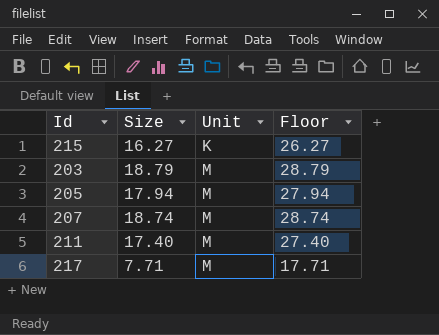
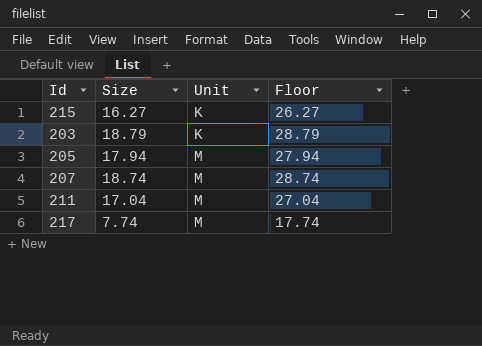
203 | Unit: M -> K
211 | Size: 17.40 -> 17.04
211 | Floor: 27.40 -> 27.04
217 | Size: 7.71 -> 7.74
217 | Floor: 17.71 -> 17.74

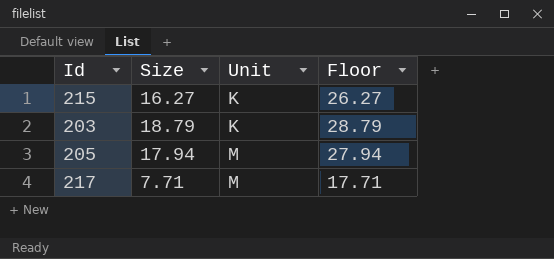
row 207: 18.74 | M | 28.74 -> none
row 211: 17.04 | M | 27.04 -> none
217 | Size: 7.74 -> 7.71
217 | Floor: 17.74 -> 17.71

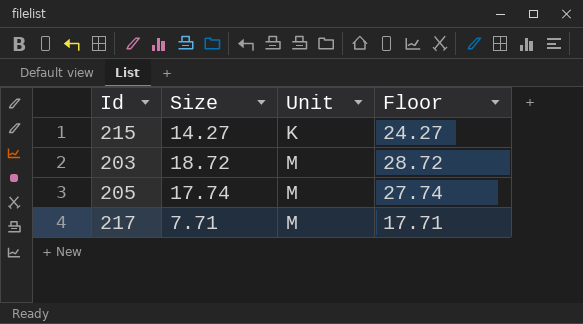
215 | Size: 16.27 -> 14.27
215 | Floor: 26.27 -> 24.27
203 | Size: 18.79 -> 18.72
203 | Unit: K -> M
203 | Floor: 28.79 -> 28.72
205 | Size: 17.94 -> 17.74
205 | Floor: 27.94 -> 27.74

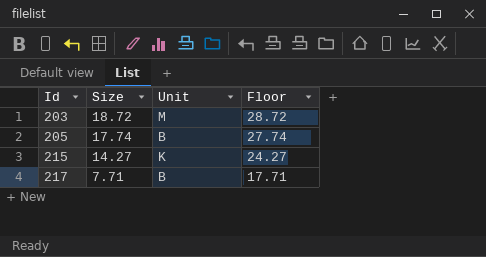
row order: Unit ascending -> Id ascending
205 | Unit: M -> B
217 | Unit: M -> B

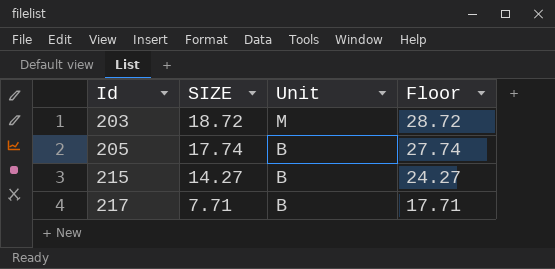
column name: Size -> SIZE
215 | Unit: K -> B

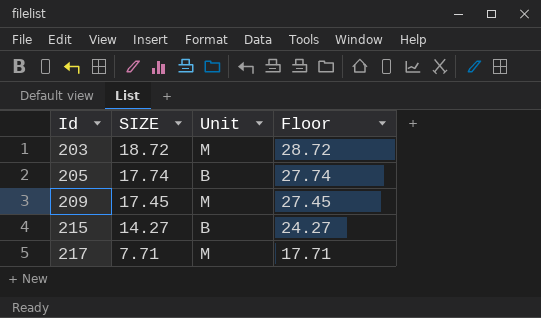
row 209: none -> 17.45 | M | 27.45
217 | Unit: B -> M

